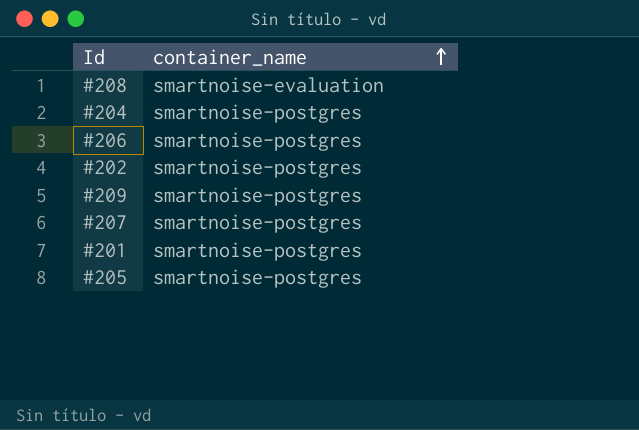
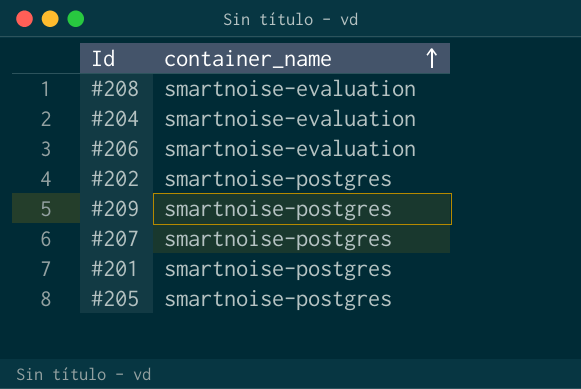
#204 | container_name: smartnoise-postgres -> smartnoise-evaluation
#206 | container_name: smartnoise-postgres -> smartnoise-evaluation

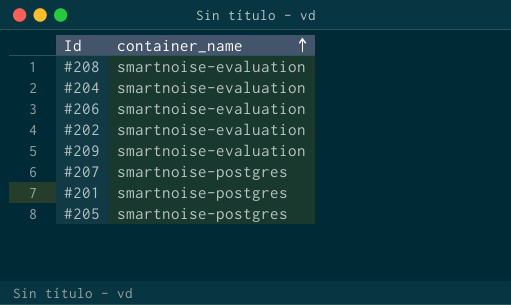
#202 | container_name: smartnoise-postgres -> smartnoise-evaluation
#209 | container_name: smartnoise-postgres -> smartnoise-evaluation

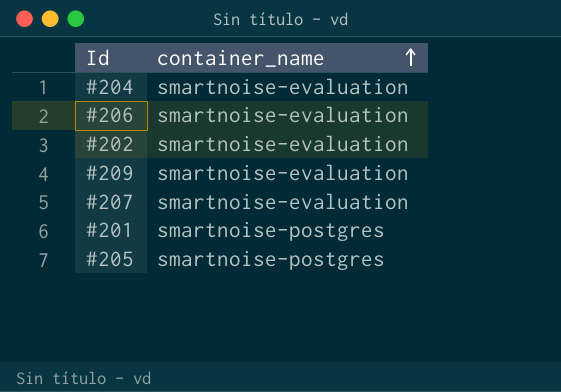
row #208: smartnoise-evaluation -> none
#207 | container_name: smartnoise-postgres -> smartnoise-evaluation

